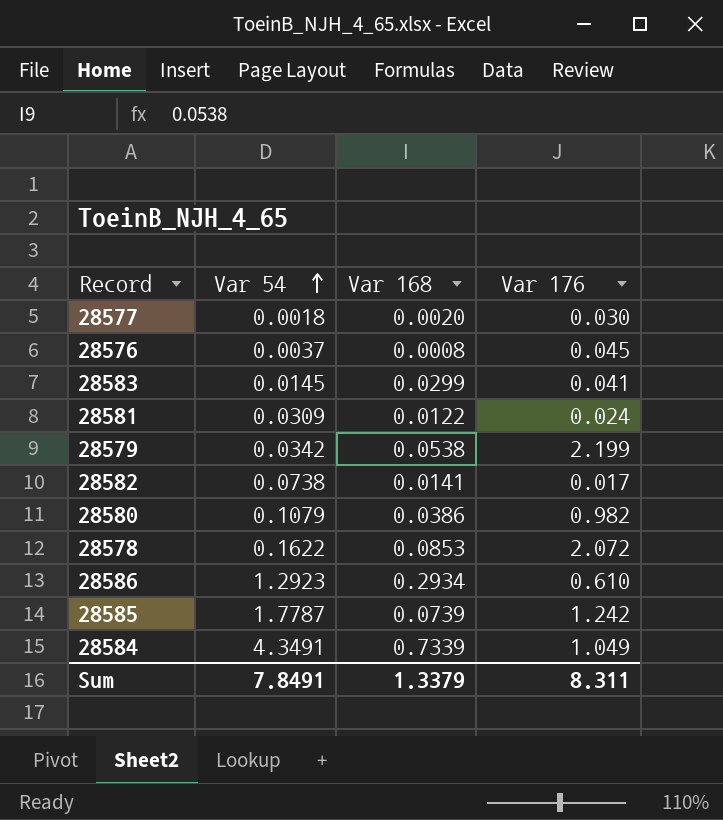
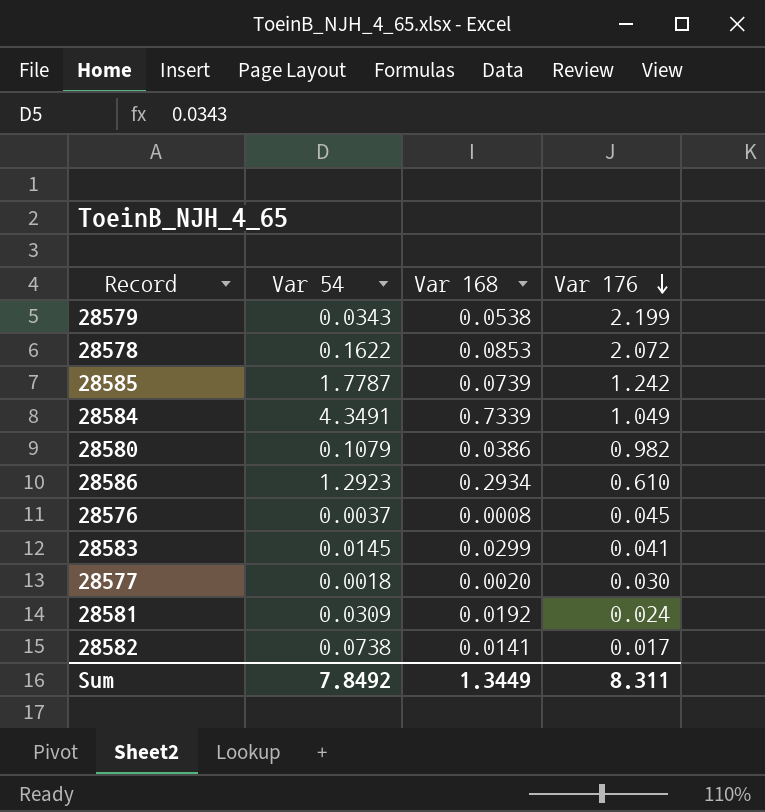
row order: Var 54 ascending -> Var 176 descending
28579 | Var 54: 0.0342 -> 0.0343
28581 | Var 168: 0.0122 -> 0.0192
Sum | Var 54: 7.8491 -> 7.8492
Sum | Var 168: 1.3379 -> 1.3449

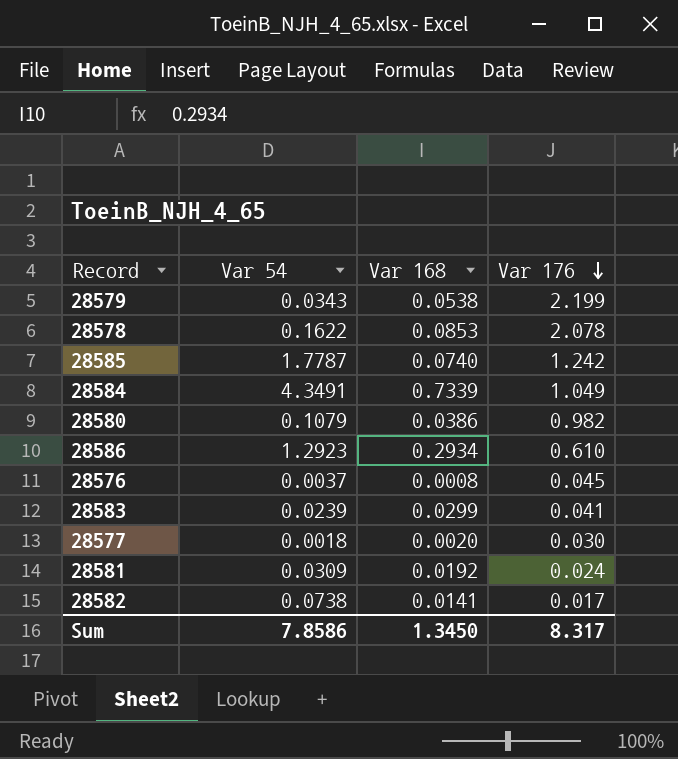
28578 | Var 176: 2.072 -> 2.078
28585 | Var 168: 0.0739 -> 0.0740
28583 | Var 54: 0.0145 -> 0.0239
Sum | Var 54: 7.8492 -> 7.8586
Sum | Var 168: 1.3449 -> 1.3450
Sum | Var 176: 8.311 -> 8.317

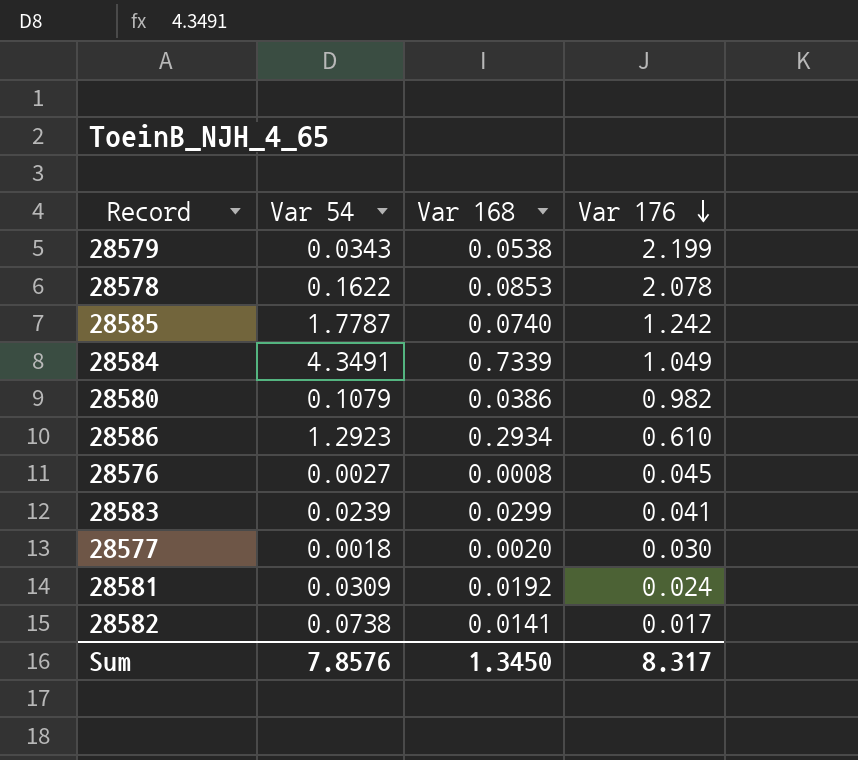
28576 | Var 54: 0.0037 -> 0.0027
Sum | Var 54: 7.8586 -> 7.8576

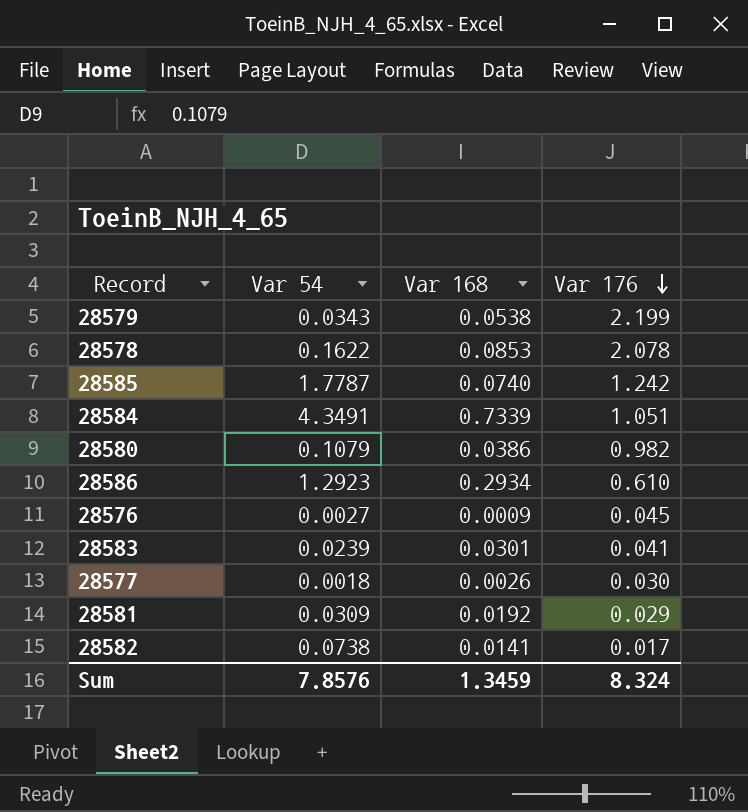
28584 | Var 176: 1.049 -> 1.051
28576 | Var 168: 0.0008 -> 0.0009
28583 | Var 168: 0.0299 -> 0.0301
28577 | Var 168: 0.0020 -> 0.0026
28581 | Var 176: 0.024 -> 0.029
Sum | Var 168: 1.3450 -> 1.3459
Sum | Var 176: 8.317 -> 8.324

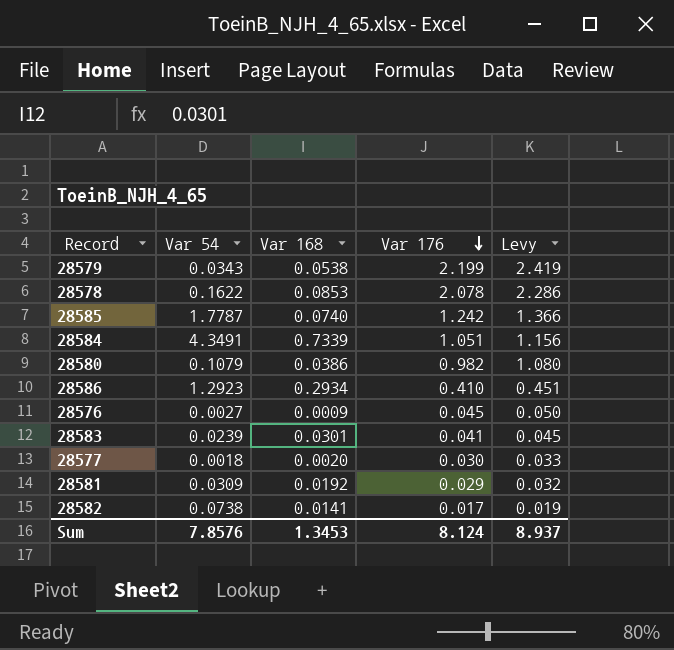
column Levy | formula: none -> [Var 176] * 1.1
28586 | Var 176: 0.610 -> 0.410
28577 | Var 168: 0.0026 -> 0.0020
Sum | Var 168: 1.3459 -> 1.3453
Sum | Var 176: 8.324 -> 8.124

